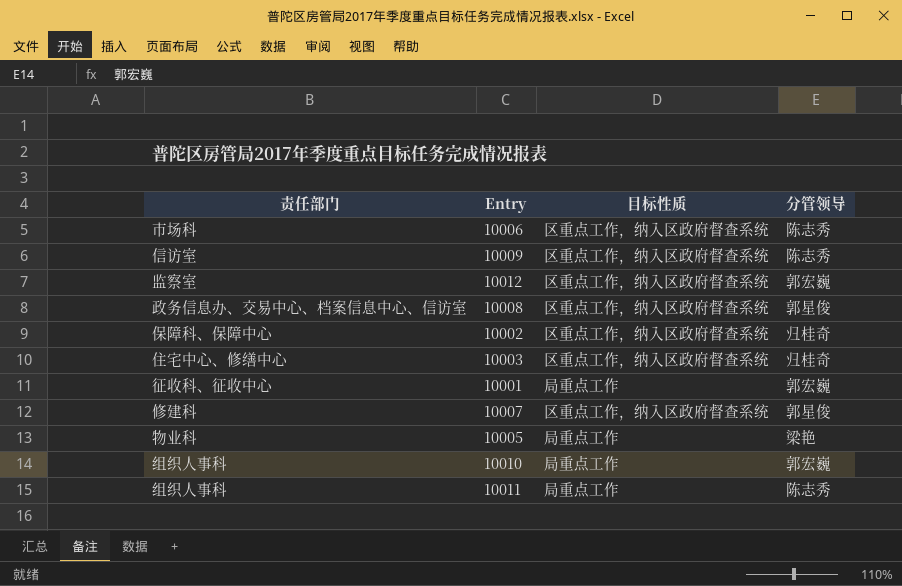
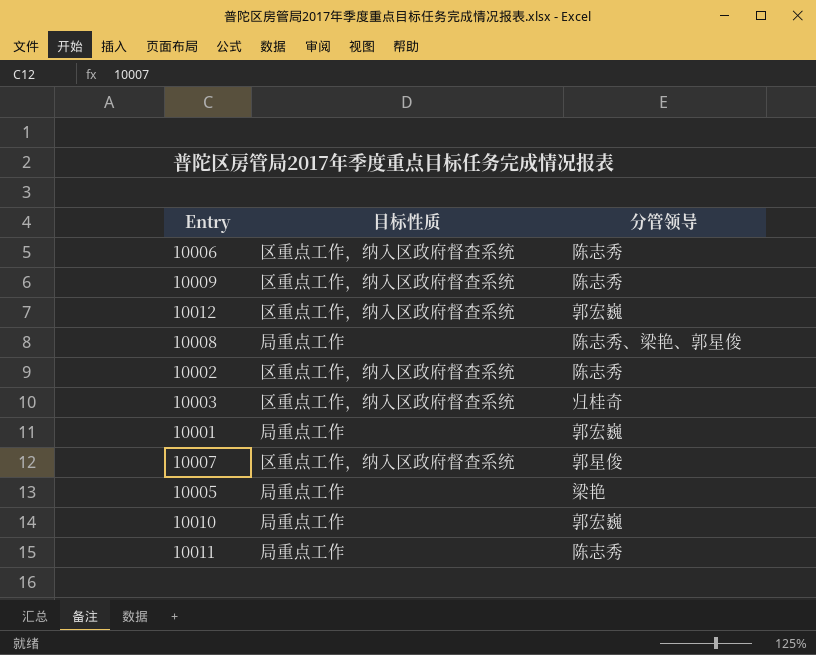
column 责任部门 | position: 1 -> none
10008 | 目标性质: 区重点工作，纳入区政府督查系统 -> 局重点工作
10008 | 分管领导: 郭星俊 -> 陈志秀、梁艳、郭星俊
10002 | 分管领导: 归桂奇 -> 陈志秀

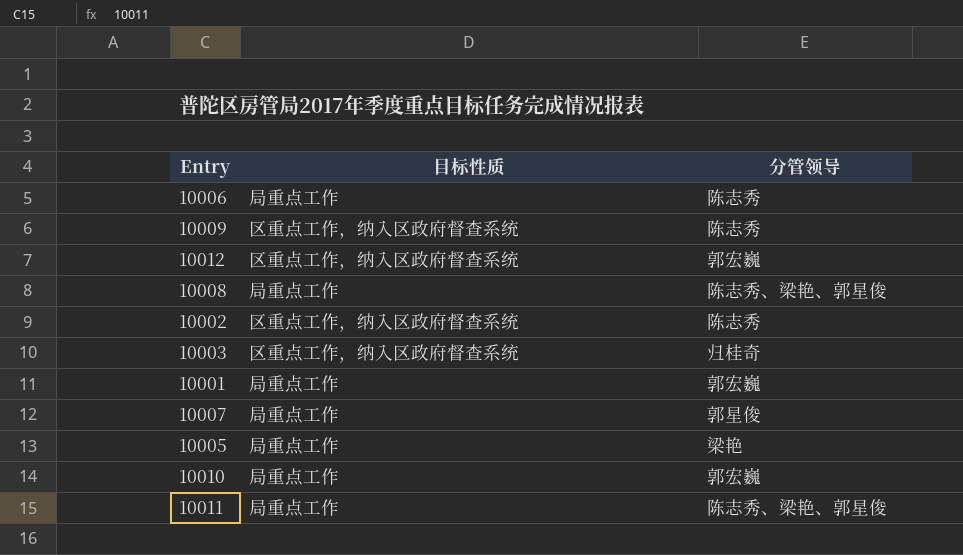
10006 | 目标性质: 区重点工作，纳入区政府督查系统 -> 局重点工作
10007 | 目标性质: 区重点工作，纳入区政府督查系统 -> 局重点工作
10011 | 分管领导: 陈志秀 -> 陈志秀、梁艳、郭星俊

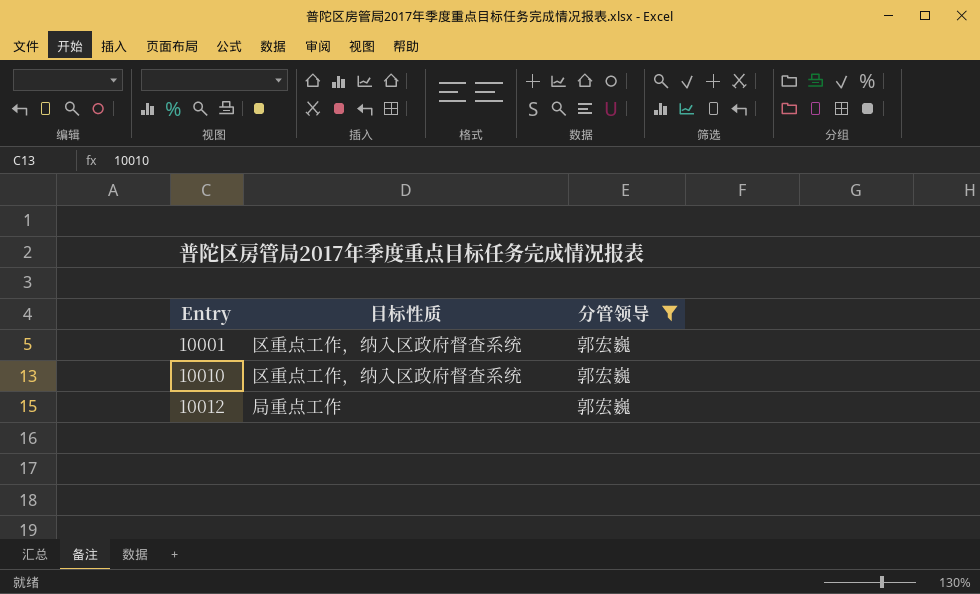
filter: none -> 分管领导 = 郭宏巍
row order: none -> Entry ascending
10001 | 目标性质: 局重点工作 -> 区重点工作，纳入区政府督查系统
10010 | 目标性质: 局重点工作 -> 区重点工作，纳入区政府督查系统
10012 | 目标性质: 区重点工作，纳入区政府督查系统 -> 局重点工作

